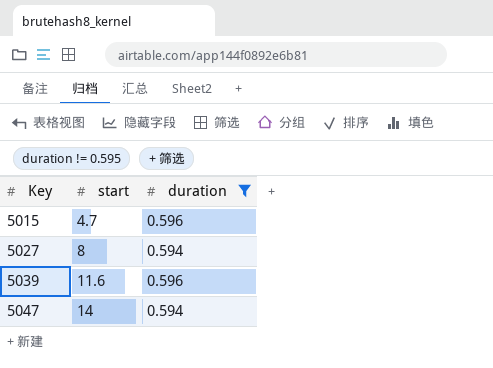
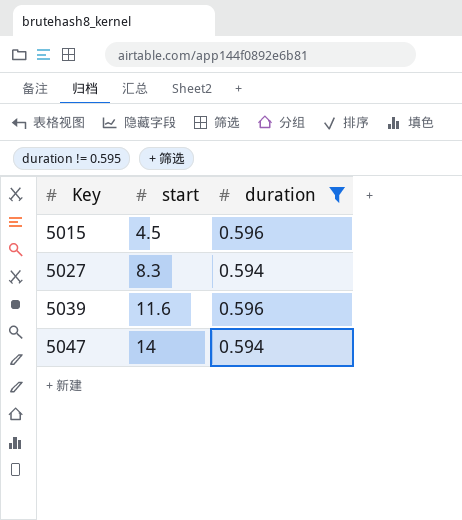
5015 | start: 4.7 -> 4.5
5027 | start: 8 -> 8.3

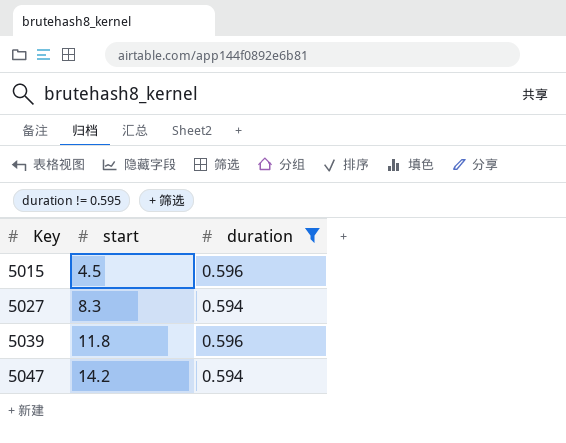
5039 | start: 11.6 -> 11.8
5047 | start: 14 -> 14.2

